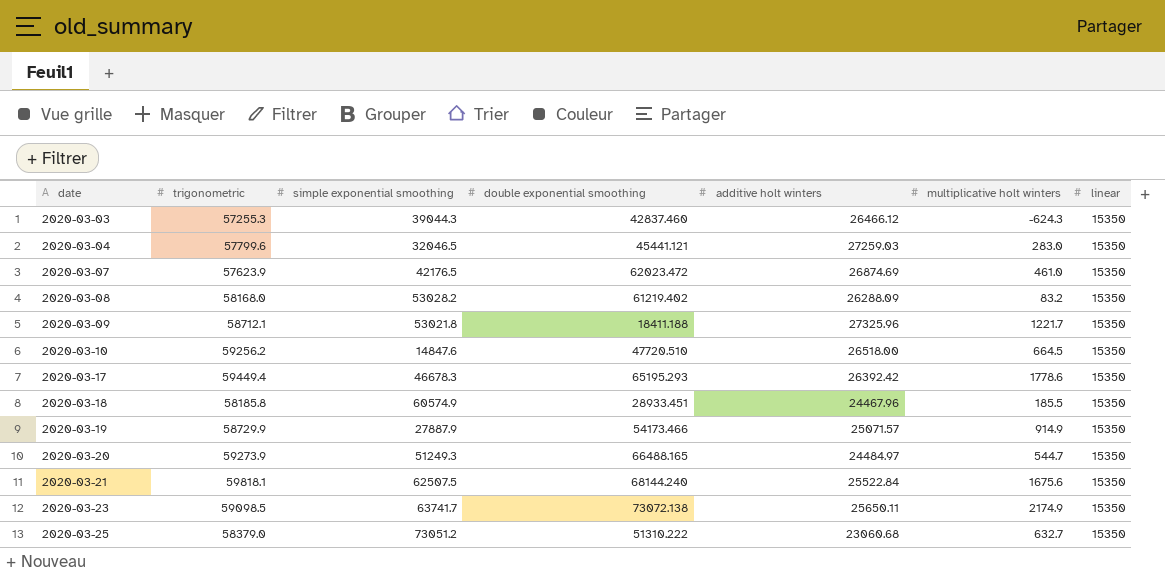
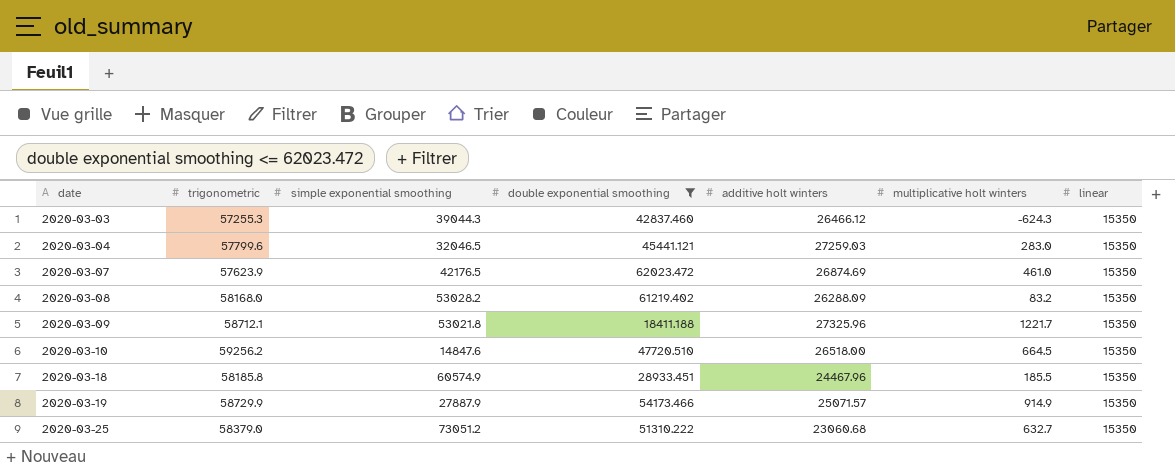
filter: none -> double exponential smoothing <= 62023.472

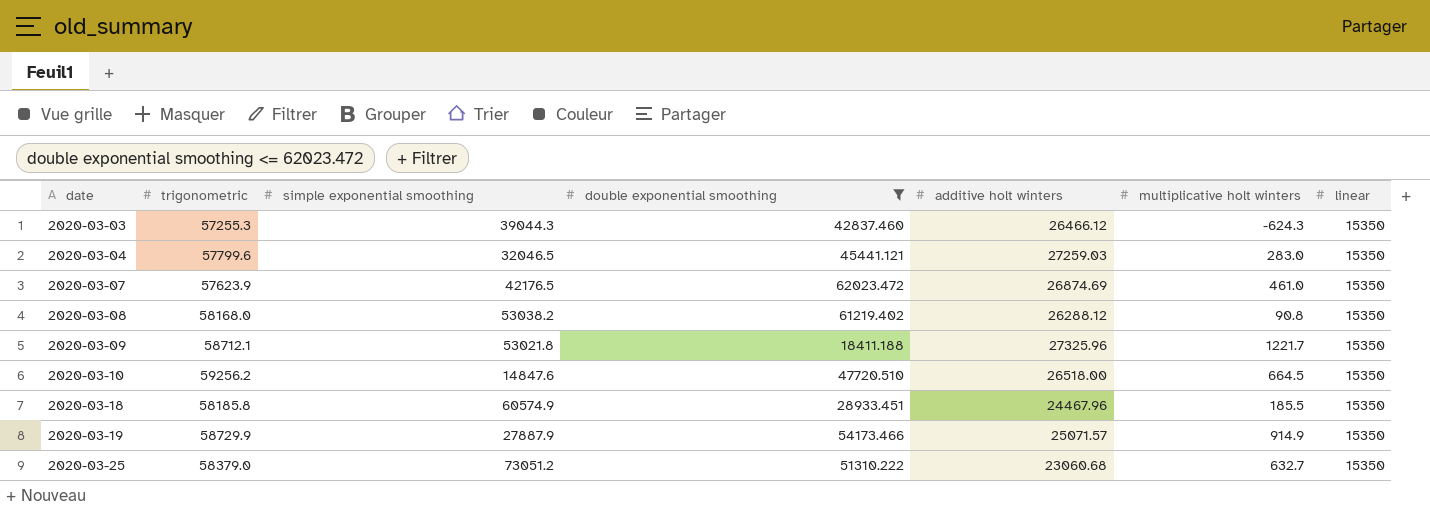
2020-03-08 | simple exponential smoothing: 53028.2 -> 53038.2
2020-03-08 | additive holt winters: 26288.09 -> 26288.12
2020-03-08 | multiplicative holt winters: 83.2 -> 90.8

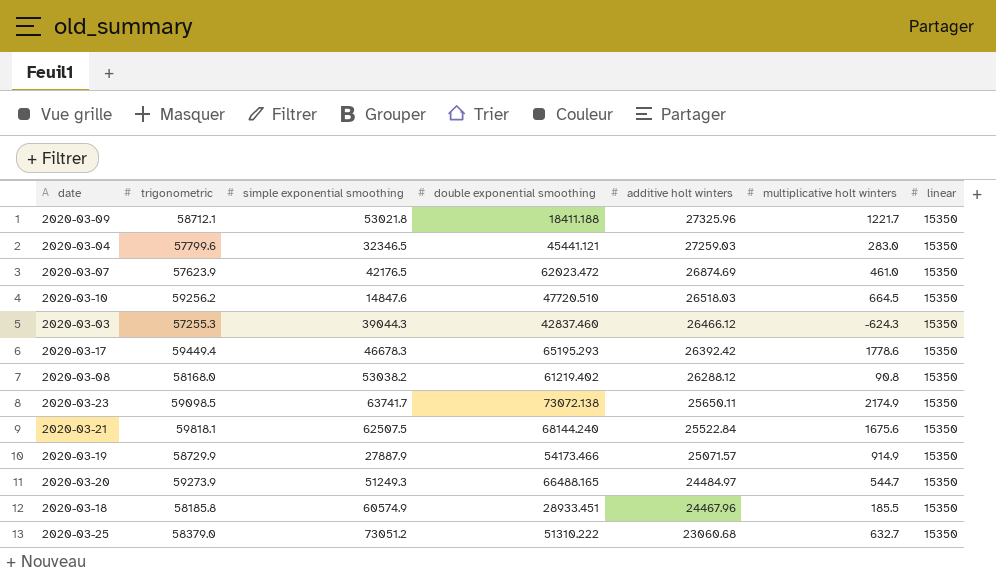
filter: double exponential smoothing <= 62023.472 -> none
row order: date ascending -> additive holt winters descending
2020-03-04 | simple exponential smoothing: 32046.5 -> 32346.5
2020-03-10 | additive holt winters: 26518.00 -> 26518.03

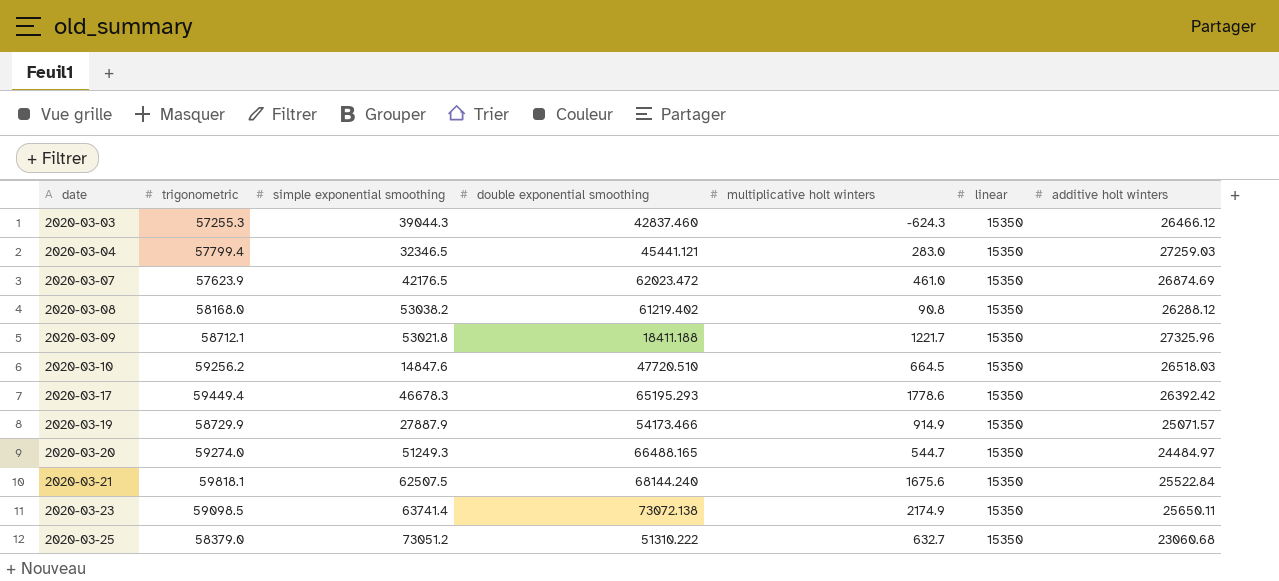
row order: additive holt winters descending -> date ascending
column additive holt winters | position: 5 -> 7
row 2020-03-18: 58185.8 | 60574.9 | 28933.451 | 24467.96 | 185.5 | 15350 -> none
2020-03-04 | trigonometric: 57799.6 -> 57799.4
2020-03-20 | trigonometric: 59273.9 -> 59274.0
2020-03-23 | simple exponential smoothing: 63741.7 -> 63741.4

